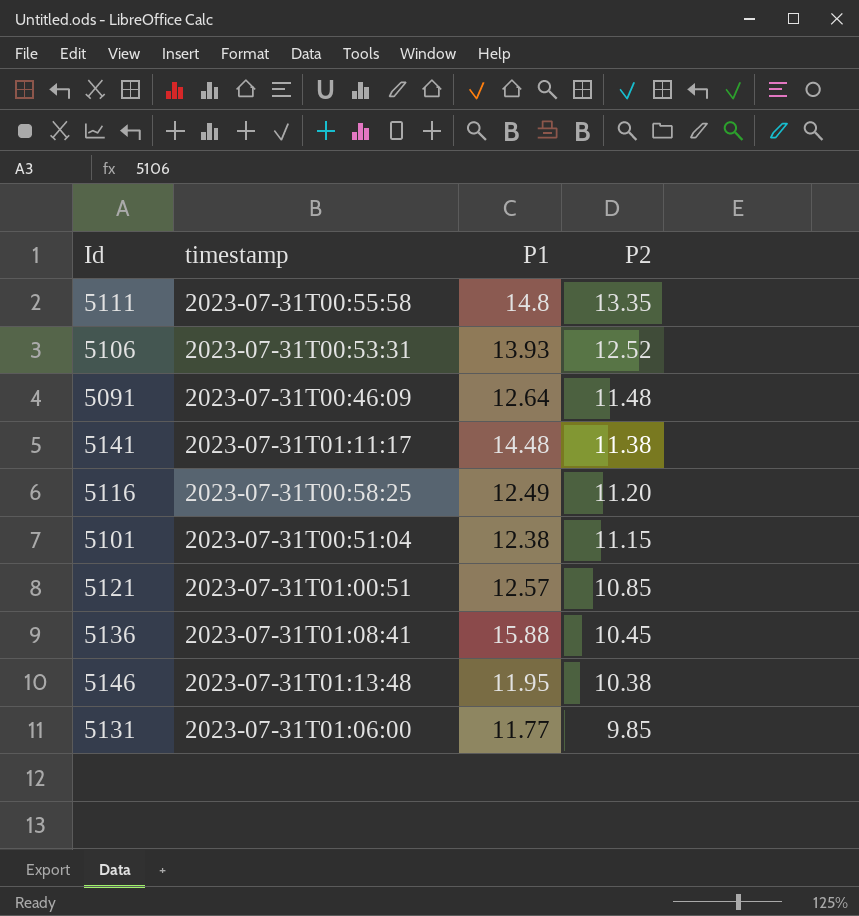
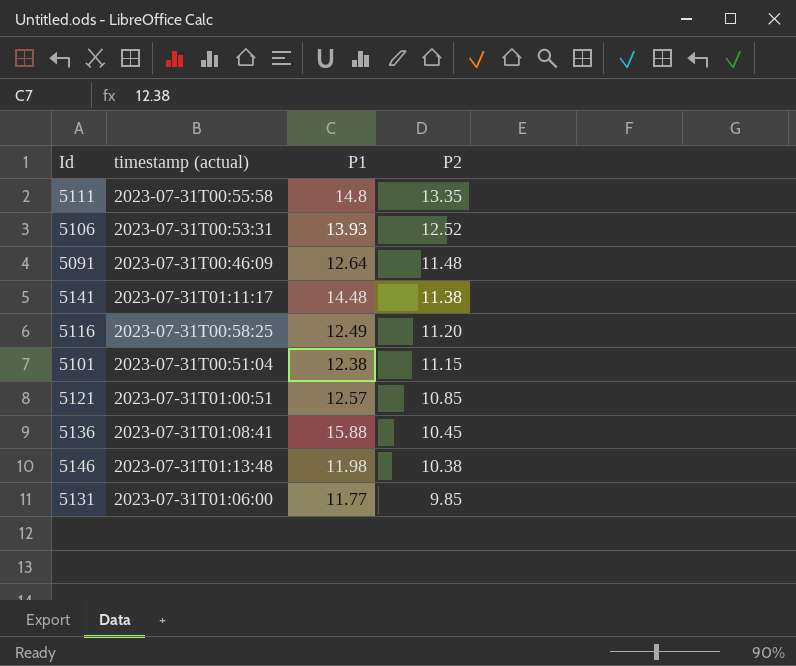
column name: timestamp -> timestamp (actual)
5146 | P1: 11.95 -> 11.98

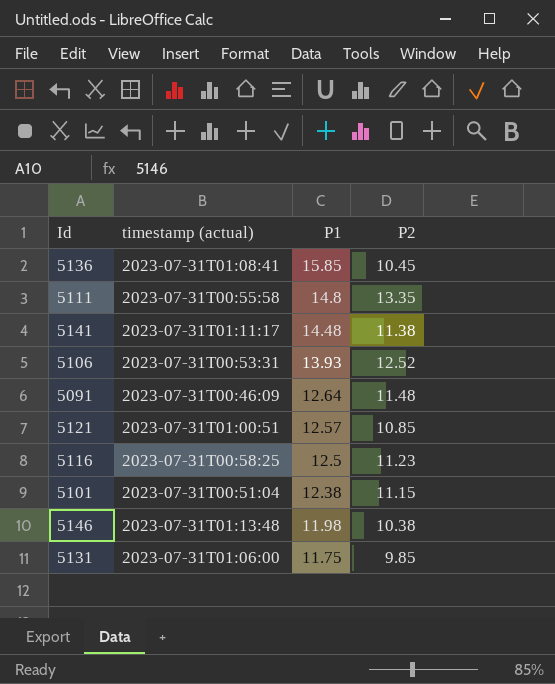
row order: P2 descending -> P1 descending
5136 | P1: 15.88 -> 15.85
5116 | P1: 12.49 -> 12.5
5116 | P2: 11.20 -> 11.23
5131 | P1: 11.77 -> 11.75

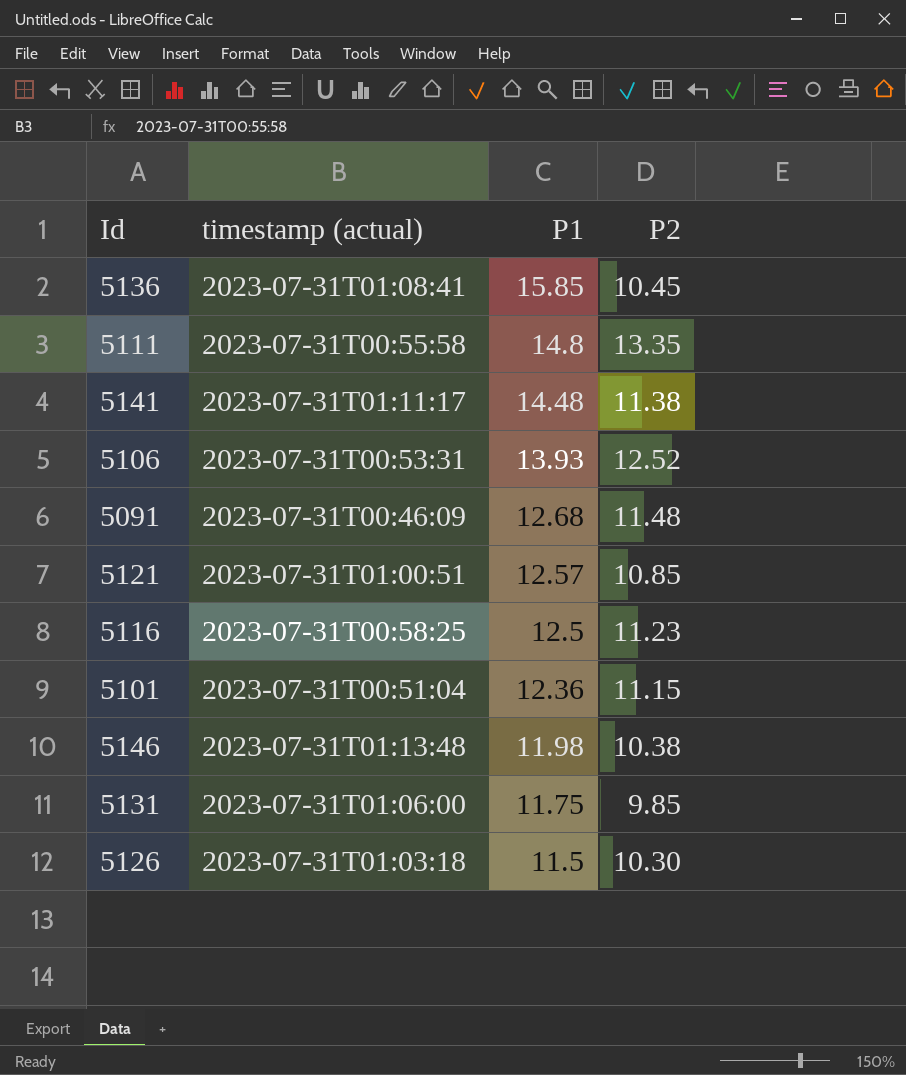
5091 | P1: 12.64 -> 12.68
5101 | P1: 12.38 -> 12.36
row 5126: none -> 2023-07-31T01:03:18 | 11.5 | 10.30

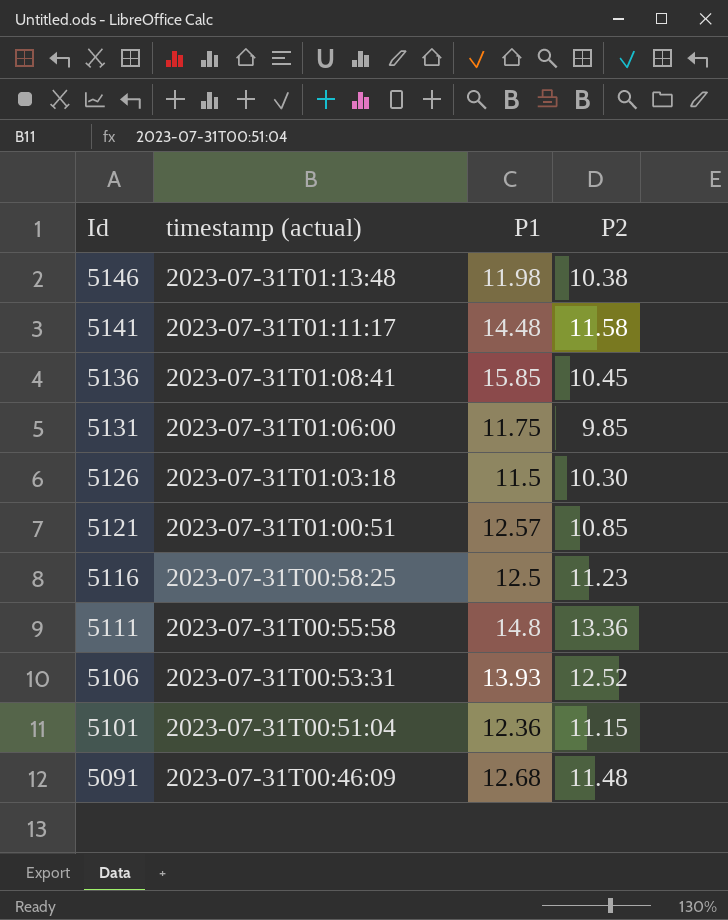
row order: P1 descending -> Id descending
5141 | P2: 11.38 -> 11.58
5111 | P2: 13.35 -> 13.36

